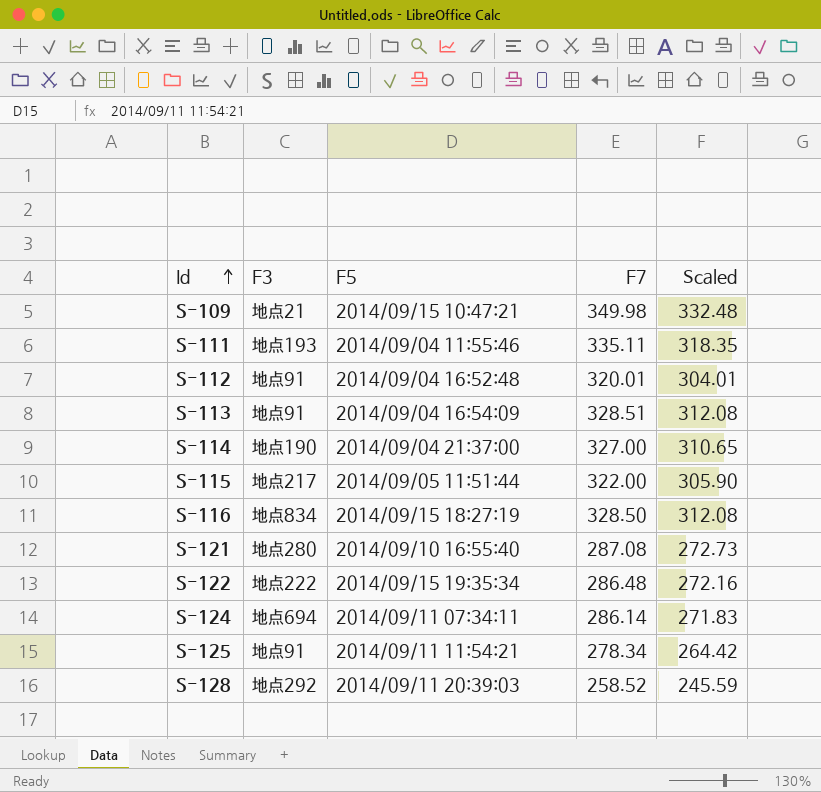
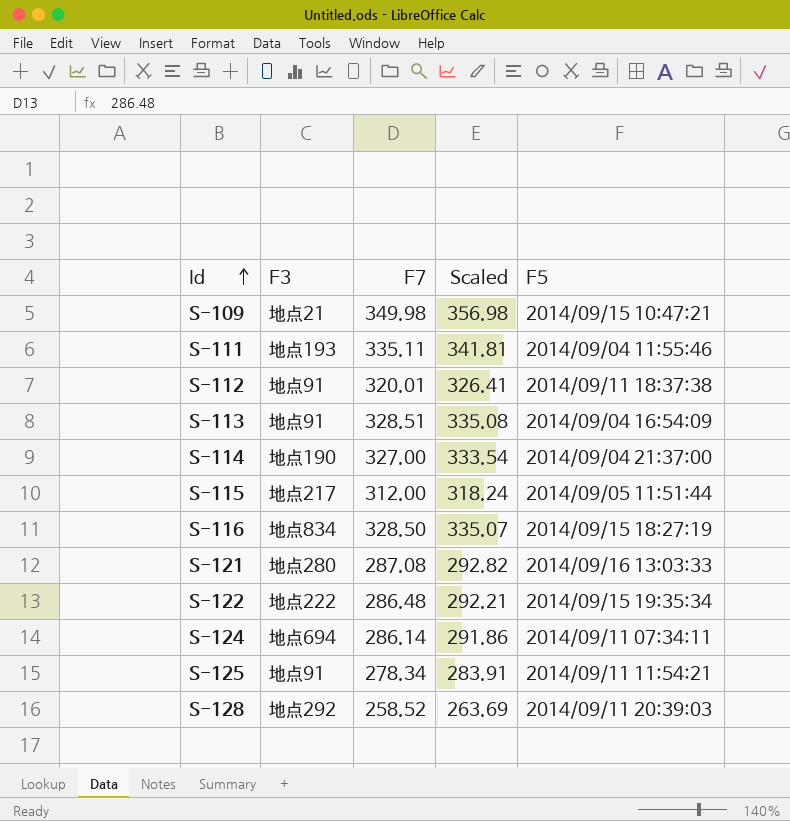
column Scaled | formula: [F7] * 0.95 -> [F7] * 1.02
column F5 | position: 3 -> 5
S-112 | F5: 2014/09/04 16:52:48 -> 2014/09/11 18:37:38
S-115 | F7: 322.00 -> 312.00
S-121 | F5: 2014/09/10 16:55:40 -> 2014/09/16 13:03:33

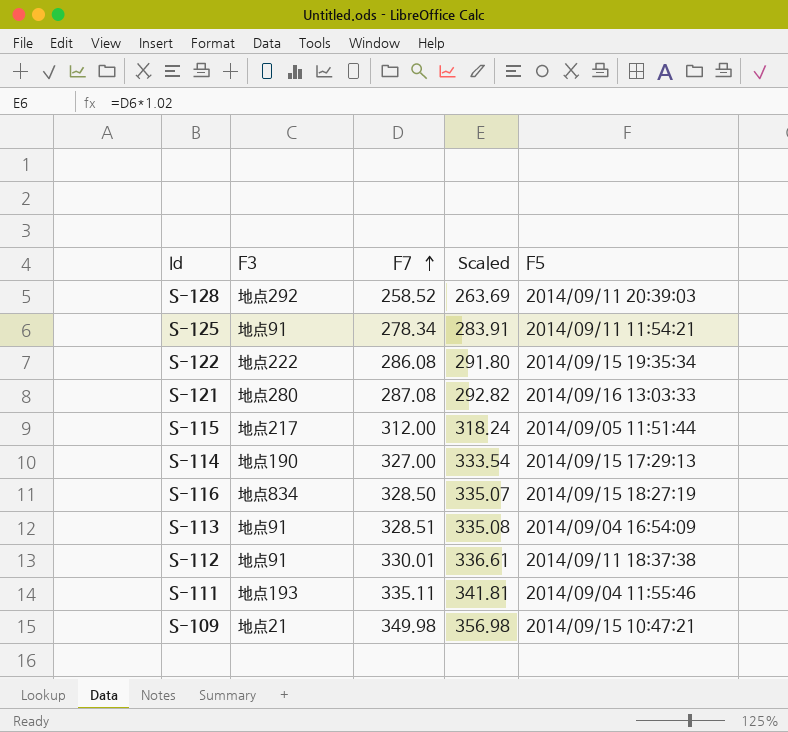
row order: Id ascending -> F7 ascending
row S-124: 地点694 | 286.14 | 291.86 | 2014/09/11 07:34:11 -> none
S-122 | F7: 286.48 -> 286.08
S-122 | Scaled: 292.21 -> 291.80
S-114 | F5: 2014/09/04 21:37:00 -> 2014/09/15 17:29:13
S-112 | F7: 320.01 -> 330.01
S-112 | Scaled: 326.41 -> 336.61

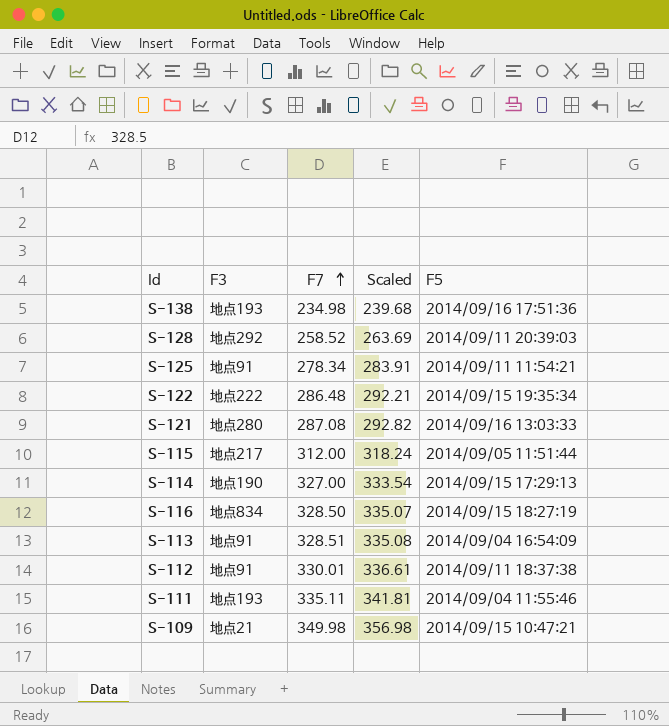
row S-138: none -> 地点193 | 234.98 | 239.68 | 2014/09/16 17:51:36
S-122 | F7: 286.08 -> 286.48
S-122 | Scaled: 291.80 -> 292.21

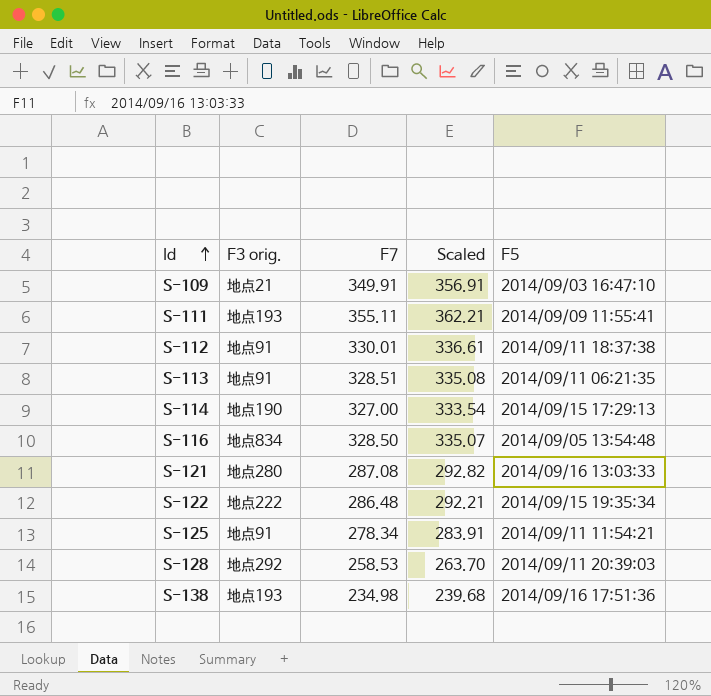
row order: F7 ascending -> Id ascending
column name: F3 -> F3 orig.
row S-115: 地点217 | 312.00 | 318.24 | 2014/09/05 11:51:44 -> none
S-109 | F7: 349.98 -> 349.91
S-109 | Scaled: 356.98 -> 356.91
S-109 | F5: 2014/09/15 10:47:21 -> 2014/09/03 16:47:10
S-111 | F7: 335.11 -> 355.11
S-111 | Scaled: 341.81 -> 362.21
S-111 | F5: 2014/09/04 11:55:46 -> 2014/09/09 11:55:41
S-113 | F5: 2014/09/04 16:54:09 -> 2014/09/11 06:21:35
S-116 | F5: 2014/09/15 18:27:19 -> 2014/09/05 13:54:48
S-128 | F7: 258.52 -> 258.53
S-128 | Scaled: 263.69 -> 263.70

